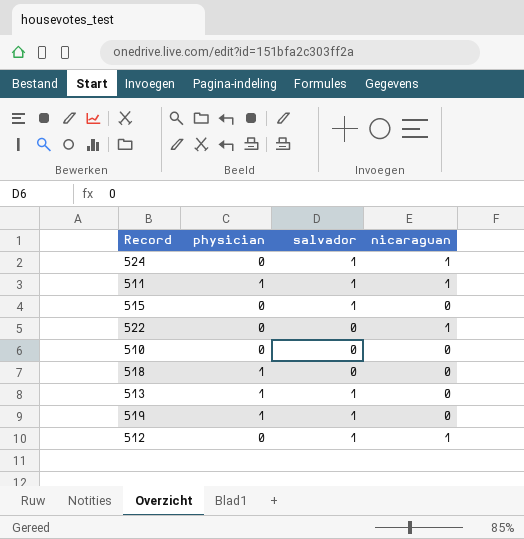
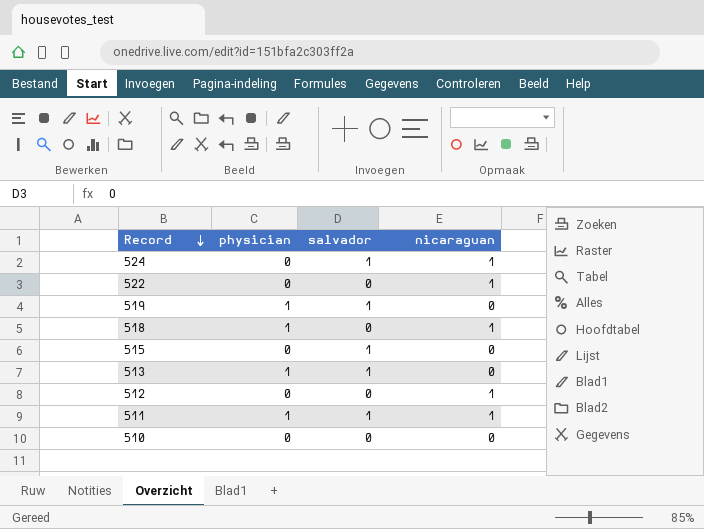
row order: none -> Record descending
518 | nicaraguan: 0 -> 1
512 | salvador: 1 -> 0

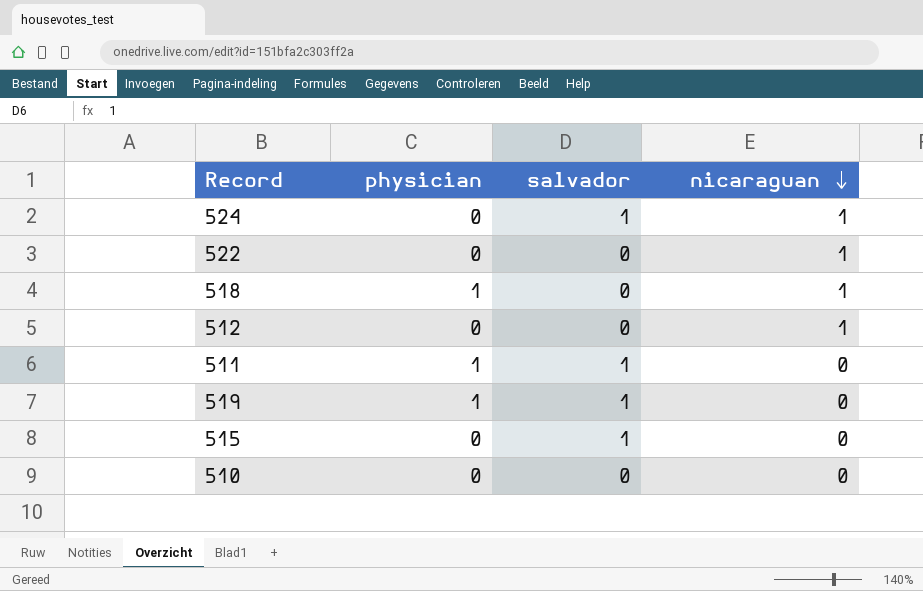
row order: Record descending -> nicaraguan descending
row 513: 1 | 1 | 0 -> none
511 | nicaraguan: 1 -> 0

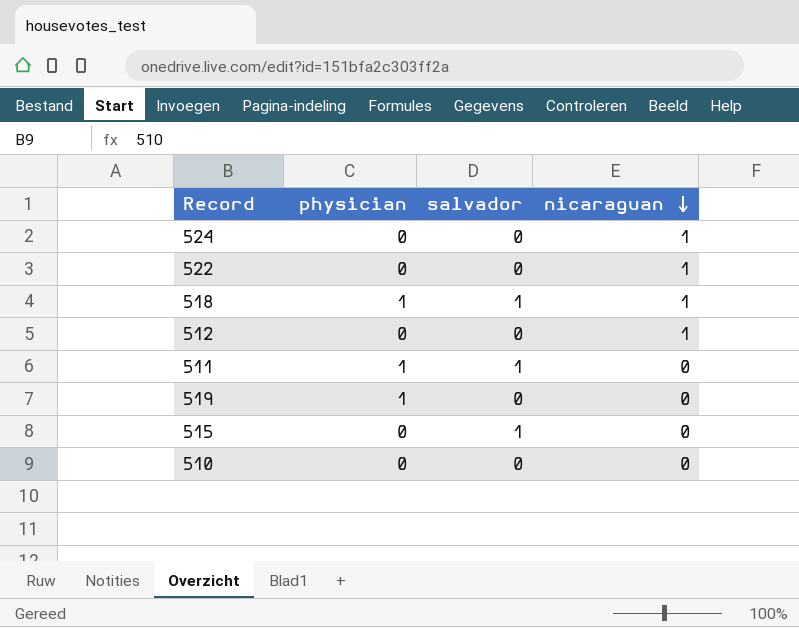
524 | salvador: 1 -> 0
518 | salvador: 0 -> 1
519 | salvador: 1 -> 0

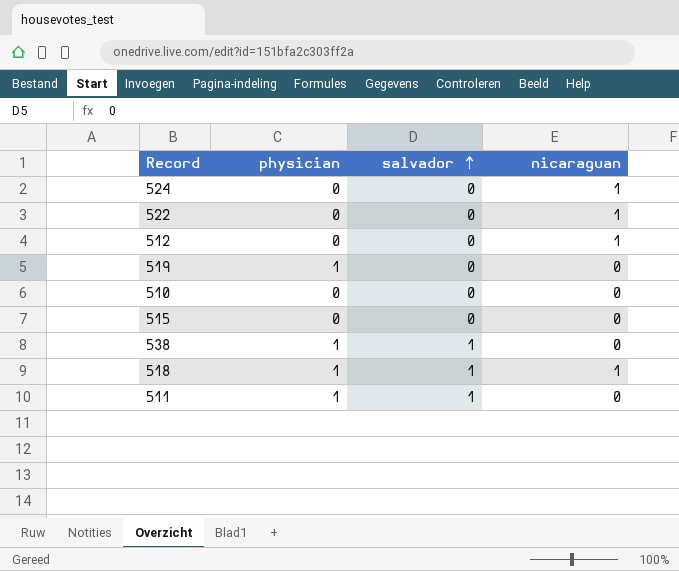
row order: nicaraguan descending -> salvador ascending
515 | salvador: 1 -> 0
row 538: none -> 1 | 1 | 0

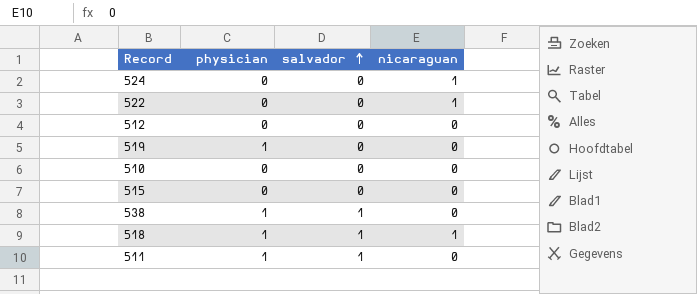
512 | nicaraguan: 1 -> 0

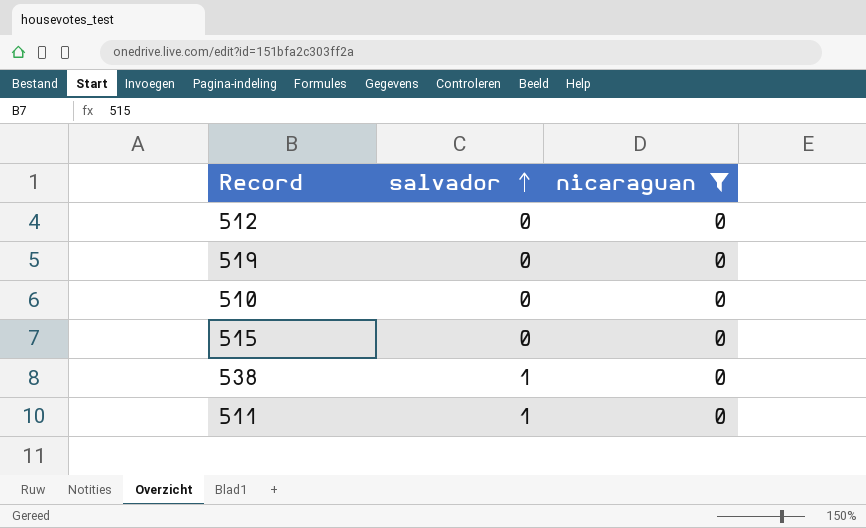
filter: none -> nicaraguan = 0
column physician | position: 2 -> none

